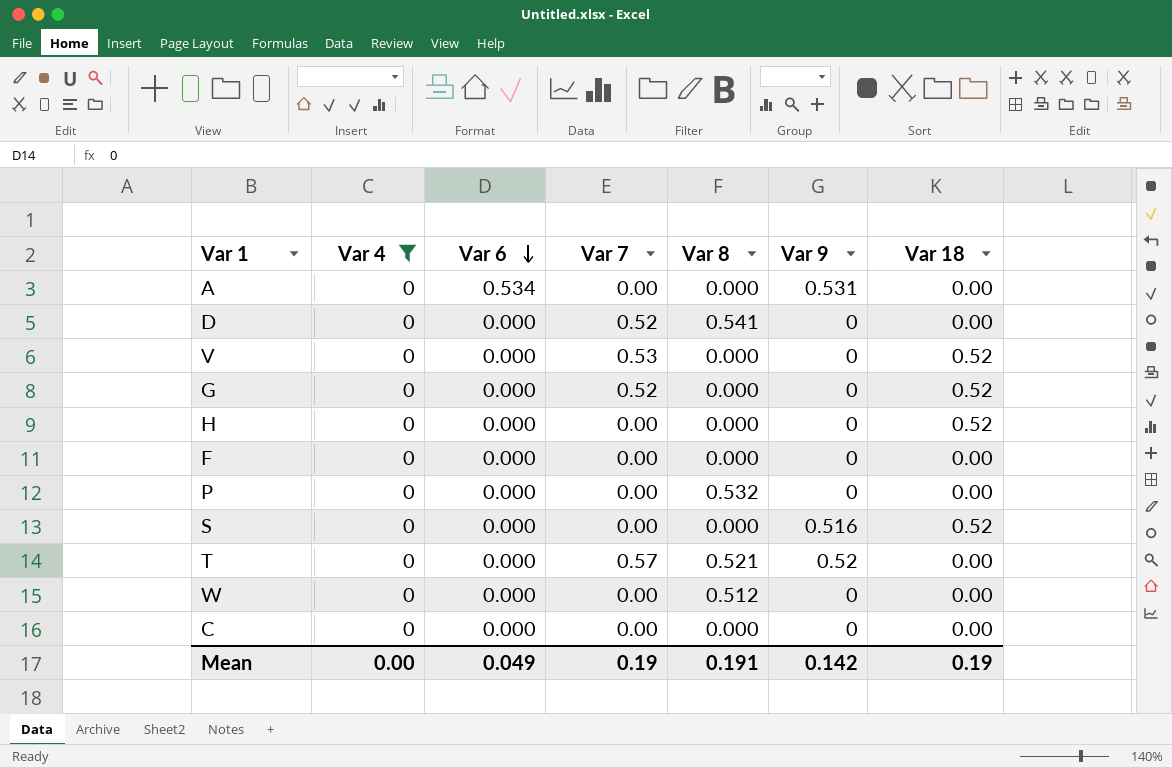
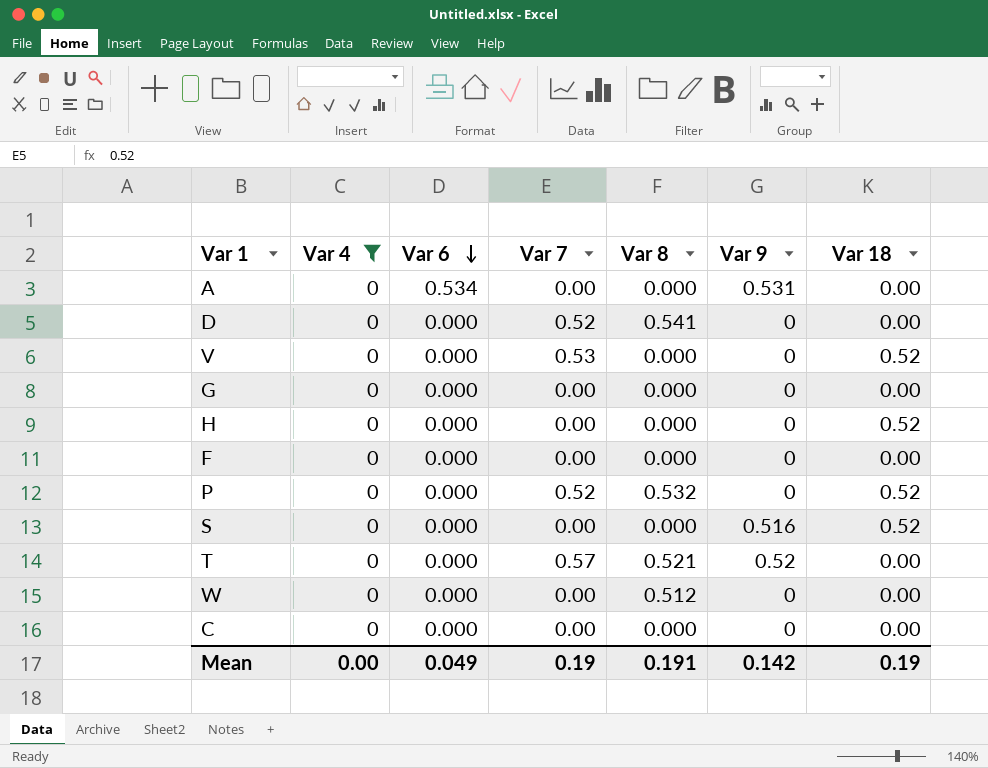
G | Var 7: 0.52 -> 0.00
G | Var 18: 0.52 -> 0.00
P | Var 7: 0.00 -> 0.52
P | Var 18: 0.00 -> 0.52

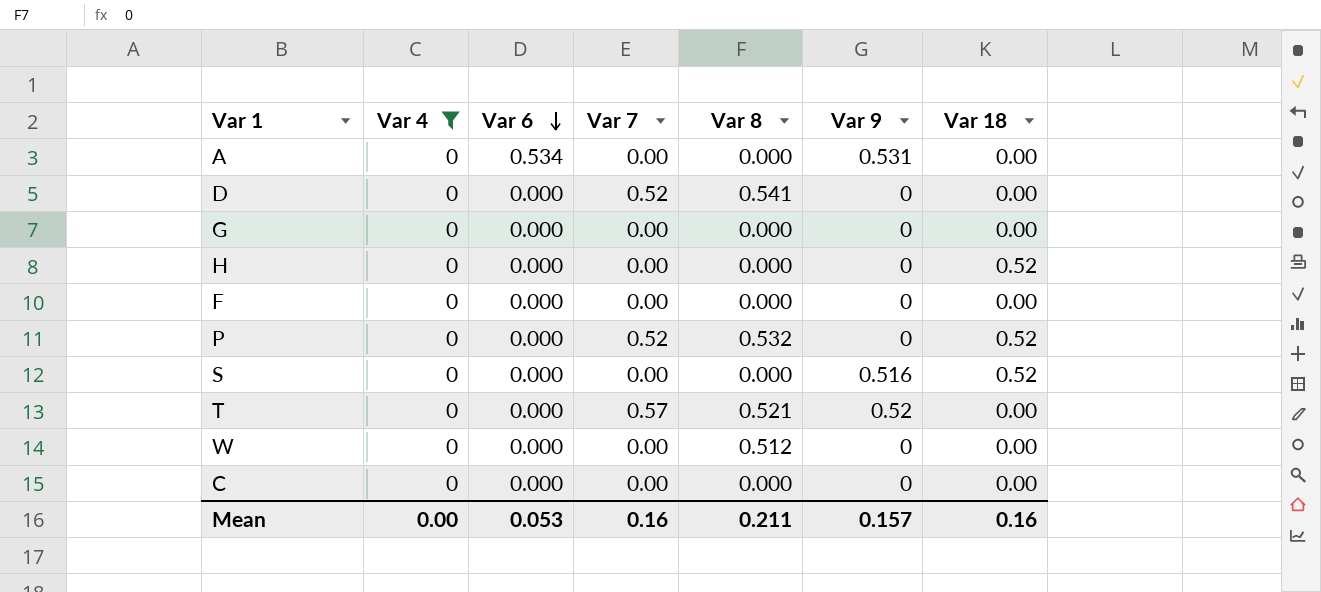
row V: 0 | 0.000 | 0.53 | 0.000 | 0 | 0.52 -> none
Mean | Var 6: 0.049 -> 0.053
Mean | Var 7: 0.19 -> 0.16
Mean | Var 8: 0.191 -> 0.211
Mean | Var 9: 0.142 -> 0.157
Mean | Var 18: 0.19 -> 0.16

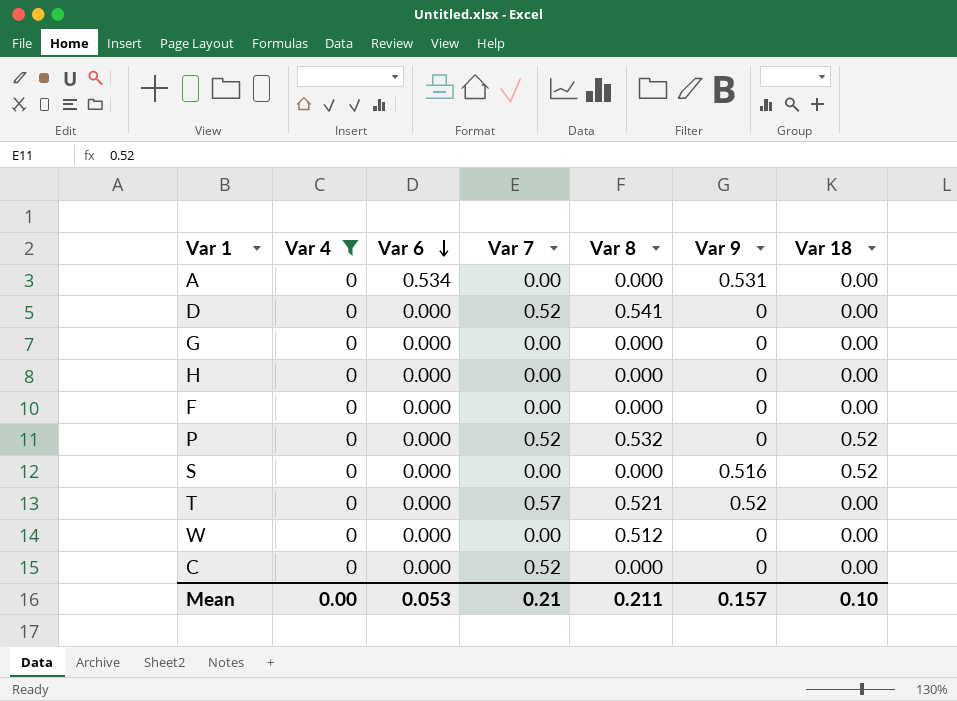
H | Var 18: 0.52 -> 0.00
C | Var 7: 0.00 -> 0.52
Mean | Var 7: 0.16 -> 0.21
Mean | Var 18: 0.16 -> 0.10

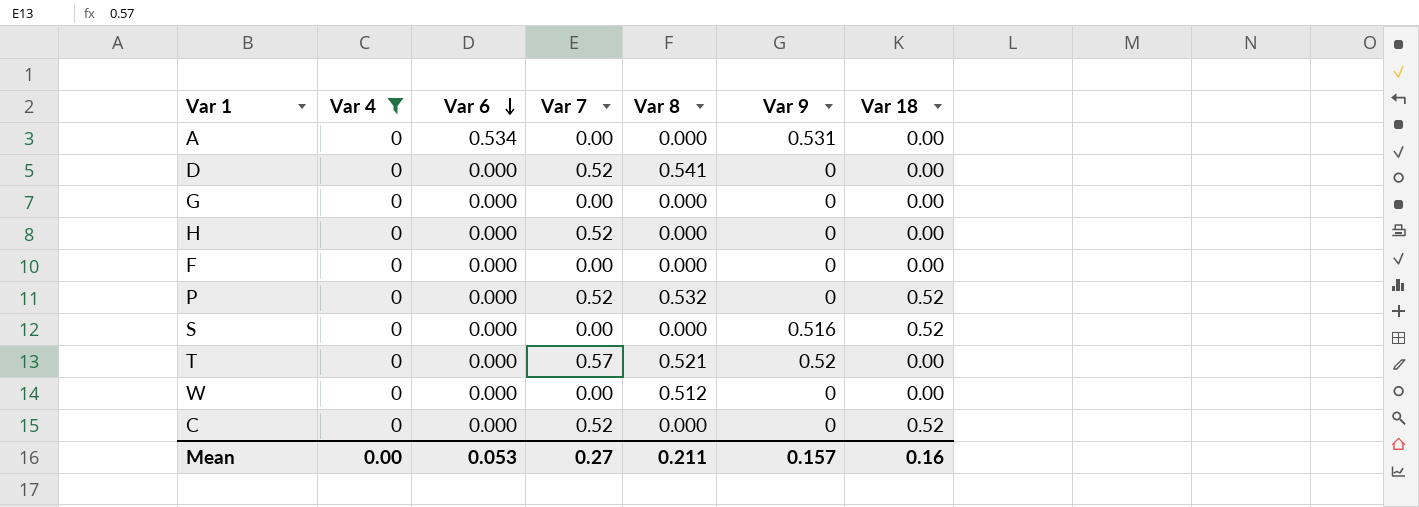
H | Var 7: 0.00 -> 0.52
C | Var 18: 0.00 -> 0.52
Mean | Var 7: 0.21 -> 0.27
Mean | Var 18: 0.10 -> 0.16

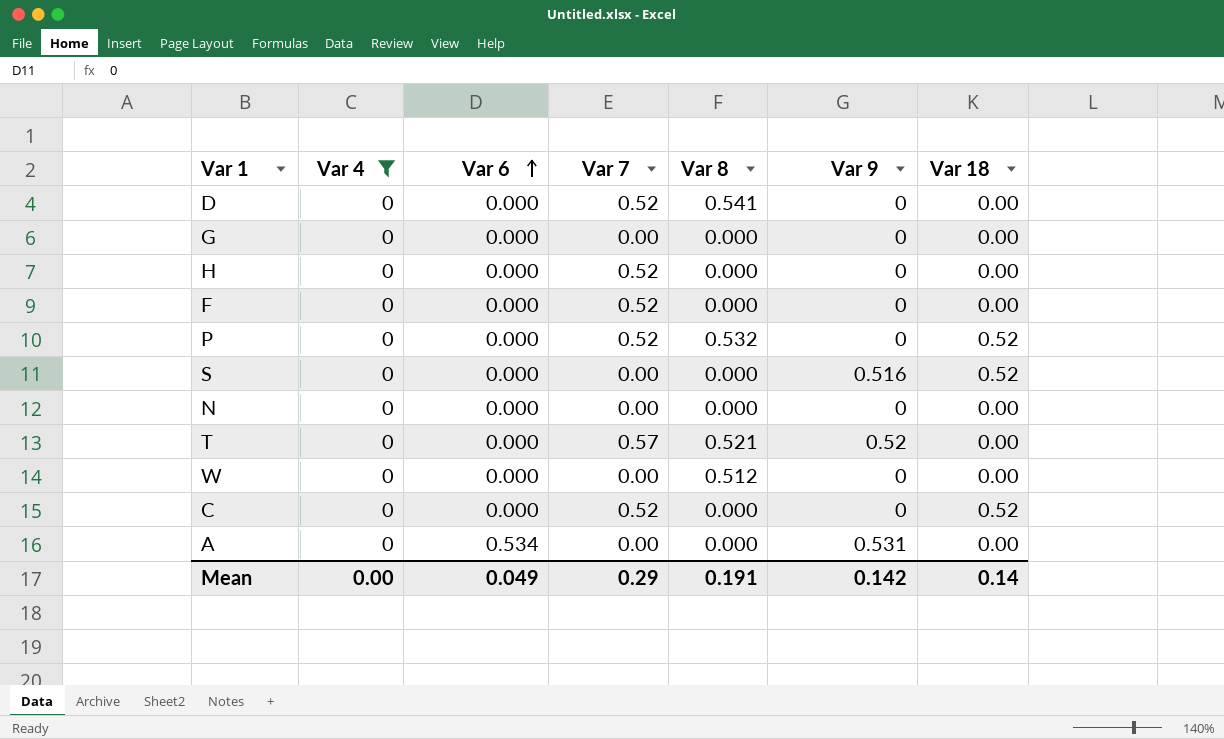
row order: Var 6 descending -> Var 6 ascending
F | Var 7: 0.00 -> 0.52
row N: none -> 0 | 0.000 | 0.00 | 0.000 | 0 | 0.00
Mean | Var 6: 0.053 -> 0.049
Mean | Var 7: 0.27 -> 0.29
Mean | Var 8: 0.211 -> 0.191
Mean | Var 9: 0.157 -> 0.142
Mean | Var 18: 0.16 -> 0.14

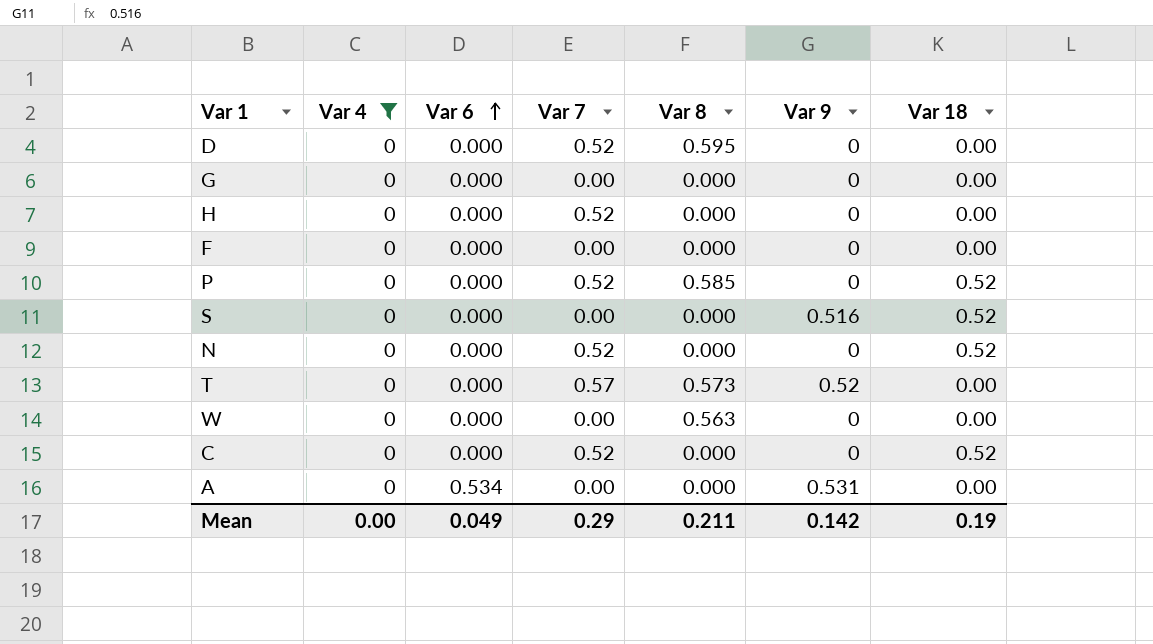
D | Var 8: 0.541 -> 0.595
F | Var 7: 0.52 -> 0.00
P | Var 8: 0.532 -> 0.585
N | Var 7: 0.00 -> 0.52
N | Var 18: 0.00 -> 0.52
T | Var 8: 0.521 -> 0.573
W | Var 8: 0.512 -> 0.563
Mean | Var 8: 0.191 -> 0.211
Mean | Var 18: 0.14 -> 0.19

